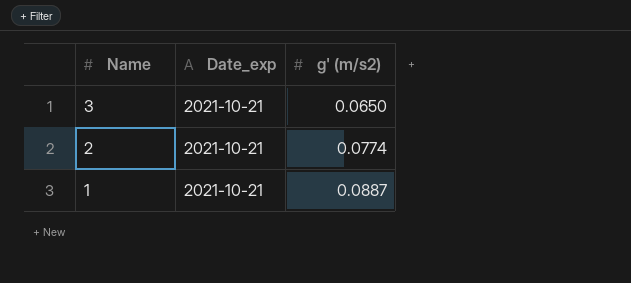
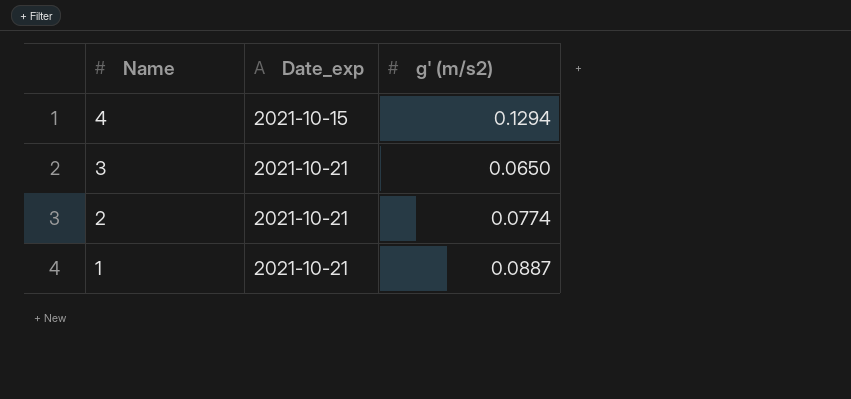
row 4: none -> 2021-10-15 | 0.1294

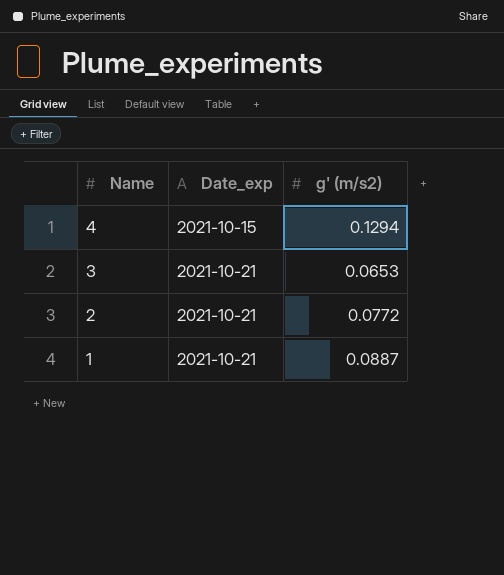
3 | g' (m/s2): 0.0650 -> 0.0653
2 | g' (m/s2): 0.0774 -> 0.0772

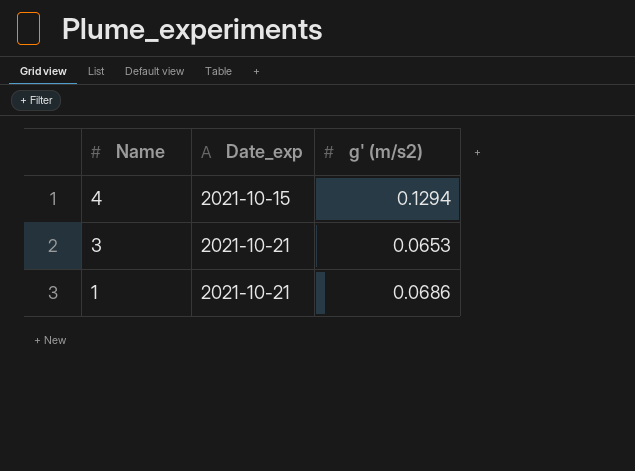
row 2: 2021-10-21 | 0.0772 -> none
1 | g' (m/s2): 0.0887 -> 0.0686

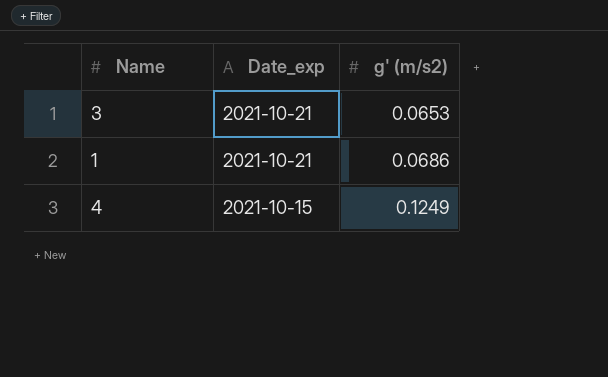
row order: Name descending -> Date_exp descending
4 | g' (m/s2): 0.1294 -> 0.1249

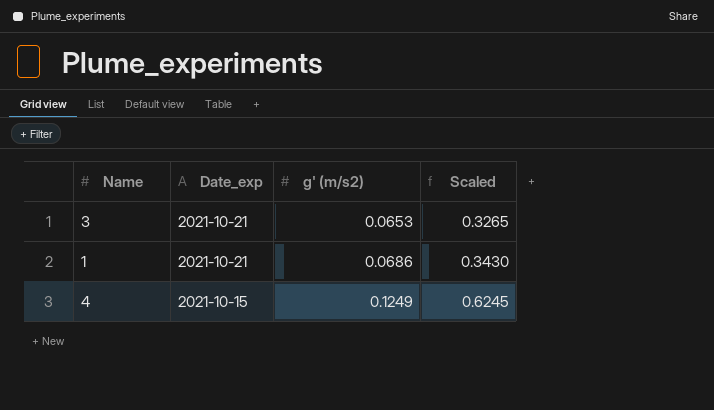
column Scaled | formula: none -> [g' (m/s2)] * 5

